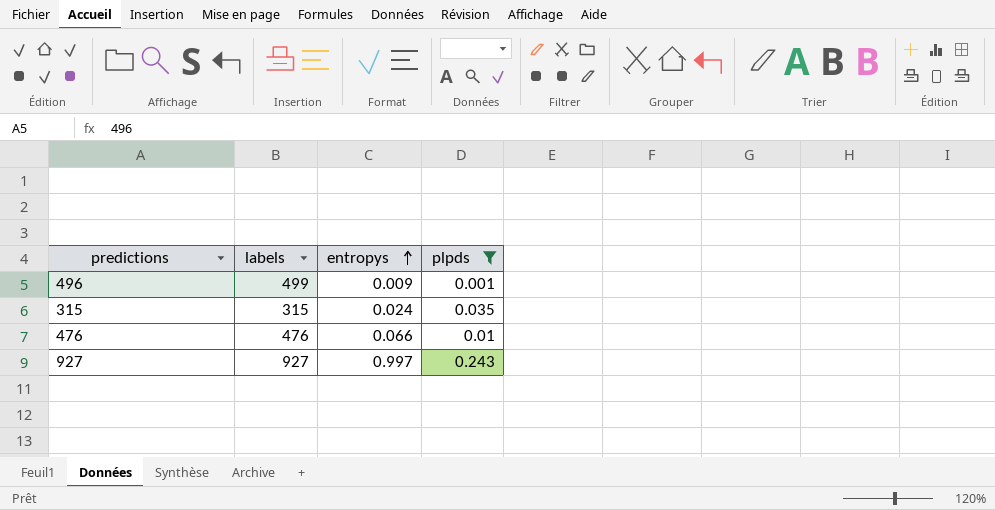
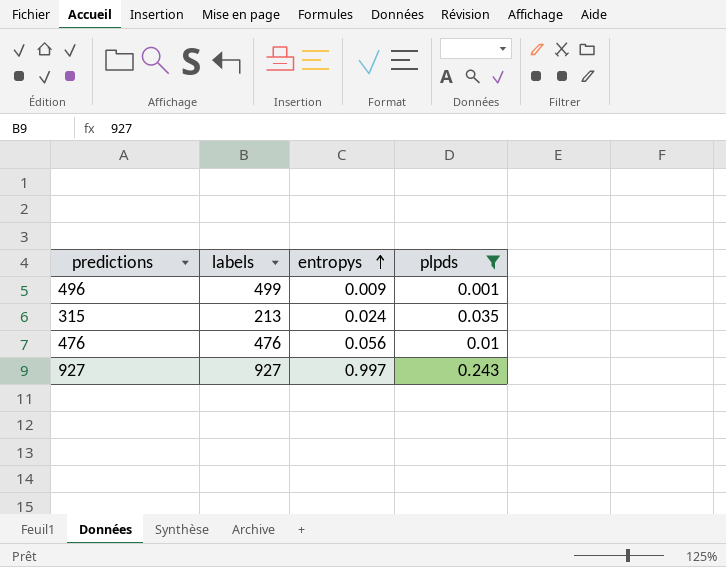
315 | labels: 315 -> 213
476 | entropys: 0.066 -> 0.056

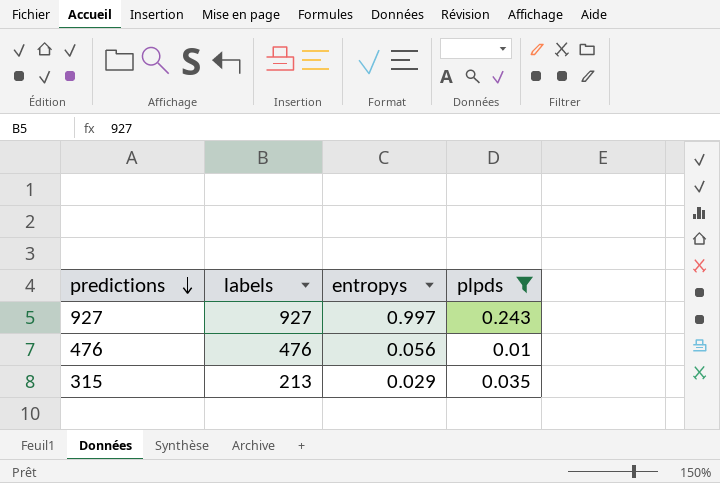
row order: entropys ascending -> predictions descending
row 496: 499 | 0.009 | 0.001 -> none
315 | entropys: 0.024 -> 0.029

